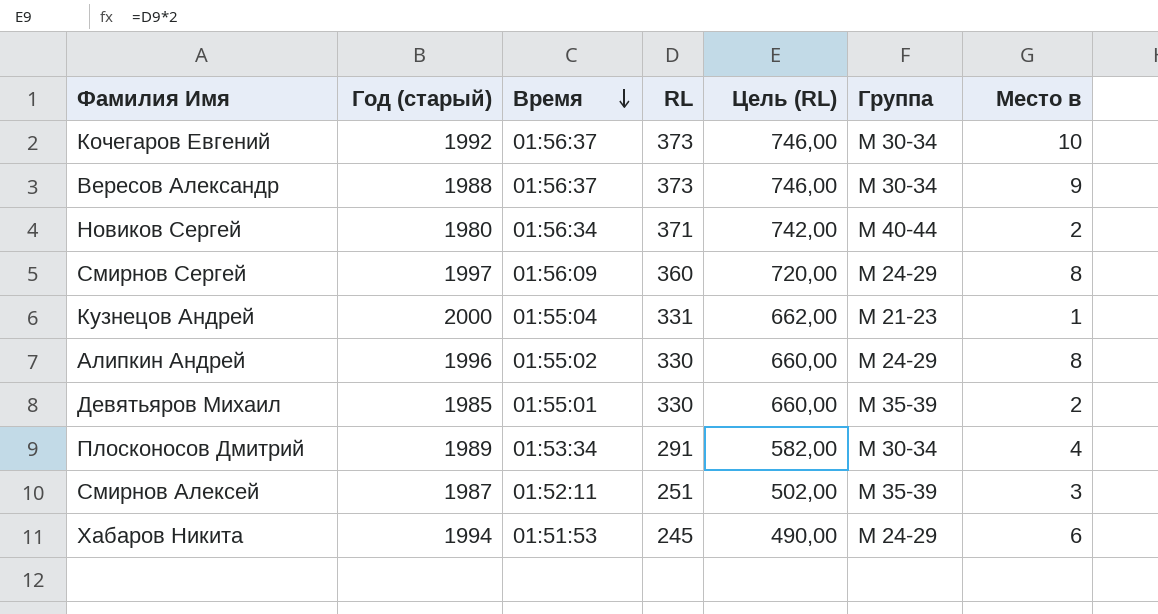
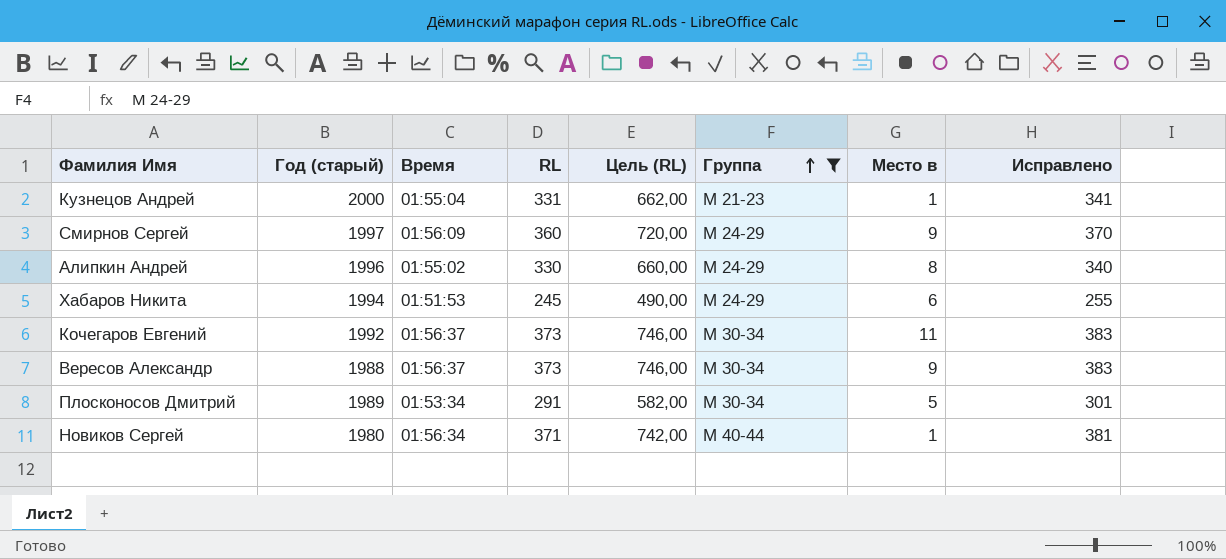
filter: none -> Группа != М 35-39
row order: Время descending -> Группа ascending
column Исправлено | formula: none -> [RL] + 10
Смирнов Сергей | Место в: 8 -> 9
Кочегаров Евгений | Место в: 10 -> 11
Плосконосов Дмитрий | Место в: 4 -> 5
Новиков Сергей | Место в: 2 -> 1

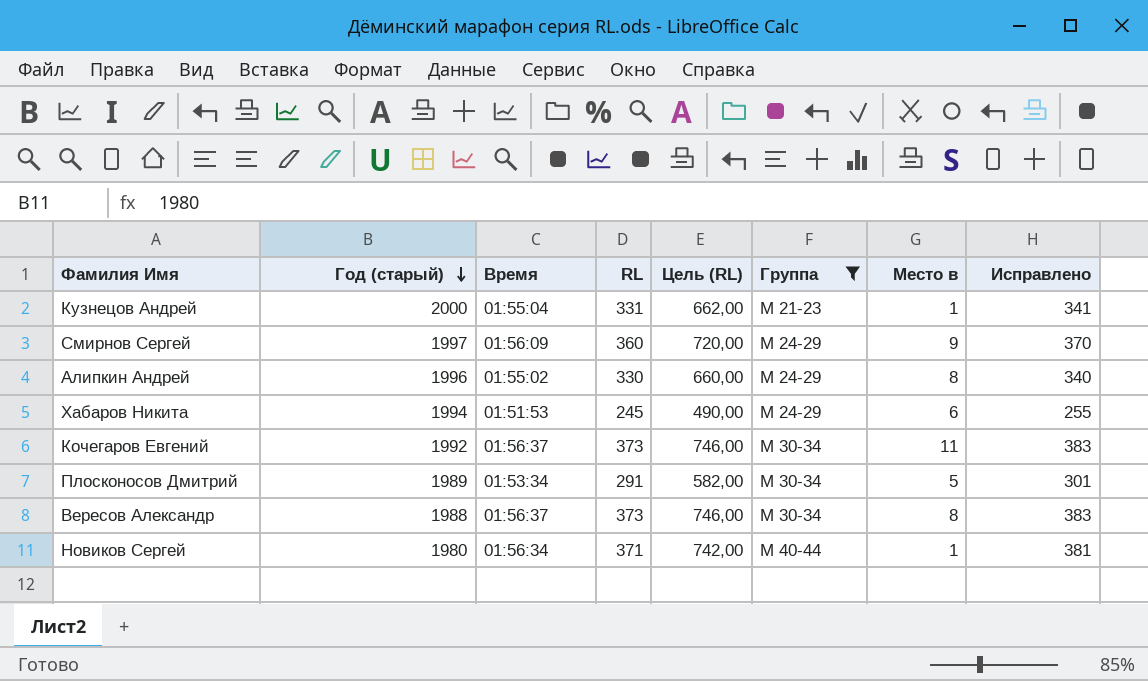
row order: Группа ascending -> Год (старый) descending
Вересов Александр | Место в: 9 -> 8

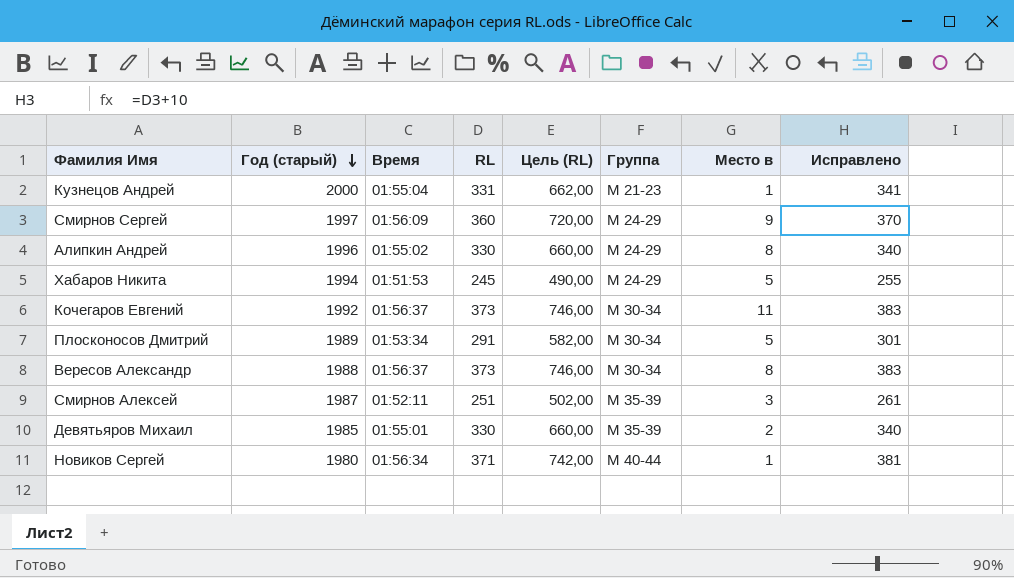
filter: Группа != М 35-39 -> none
Хабаров Никита | Место в: 6 -> 5

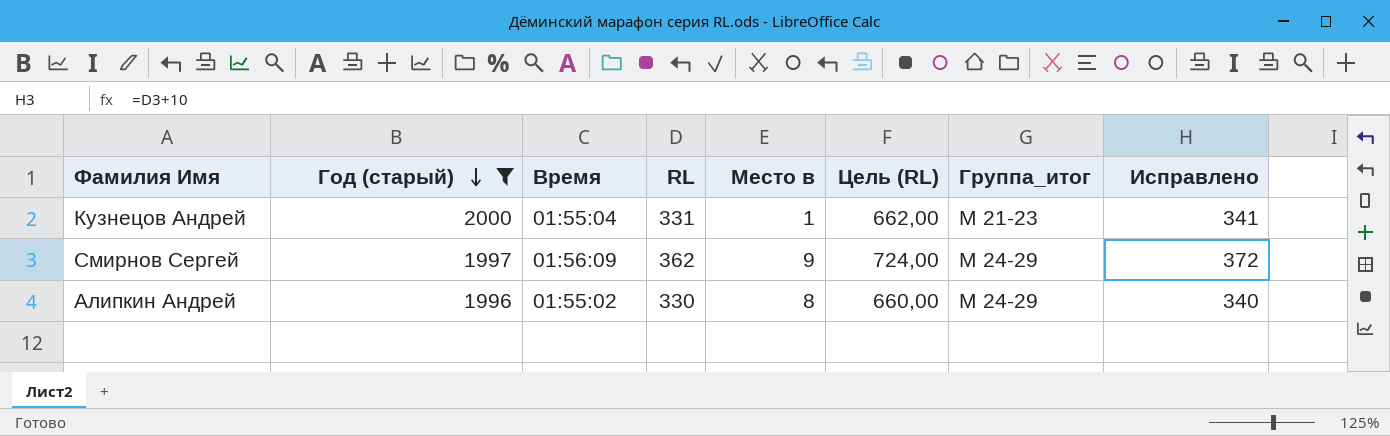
filter: none -> Год (старый) >= 1996
column Место в | position: 7 -> 5
column name: Группа -> Группа_итог
Смирнов Сергей | RL: 360 -> 362
Смирнов Сергей | Цель (RL): 720,00 -> 724,00
Смирнов Сергей | Исправлено: 370 -> 372

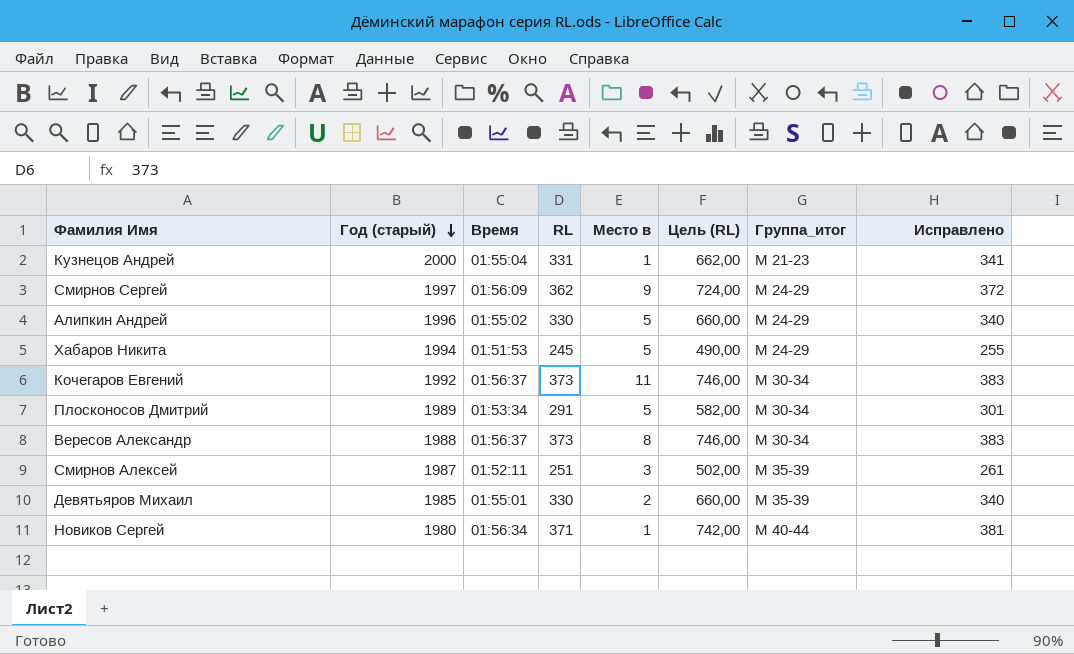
filter: Год (старый) >= 1996 -> none
Алипкин Андрей | Место в: 8 -> 5

